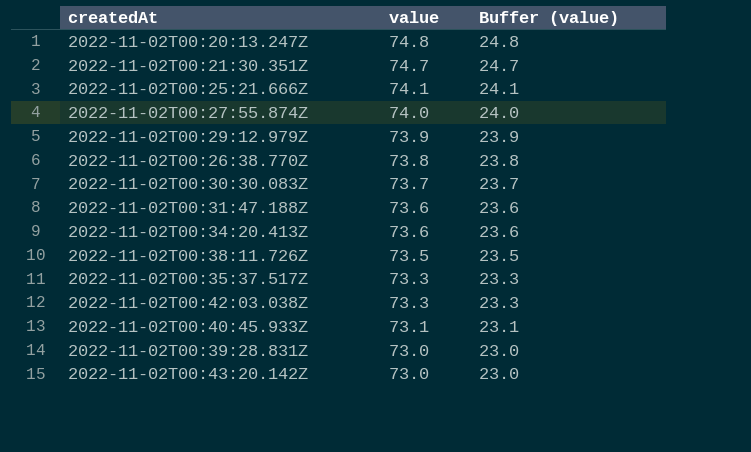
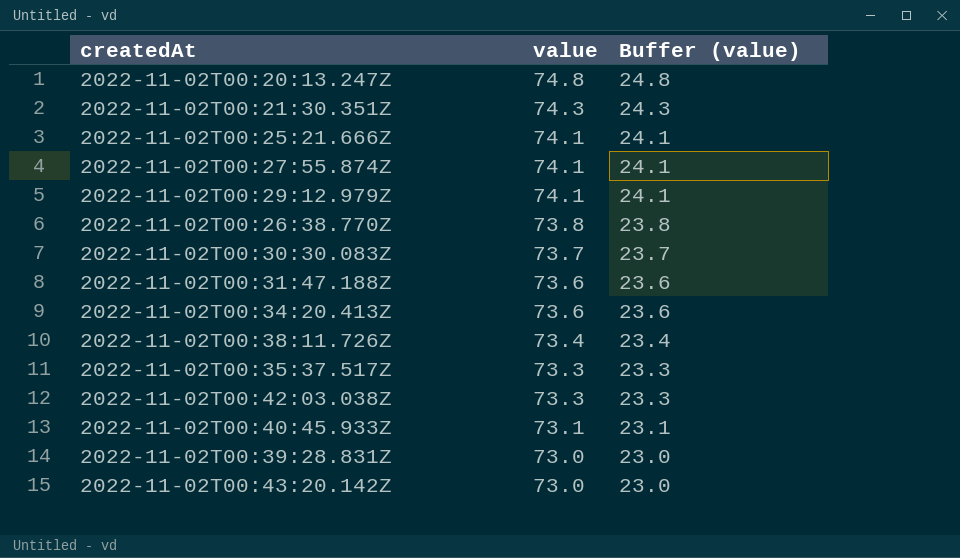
2022-11-02T00:21:30.351Z | value: 74.7 -> 74.3
2022-11-02T00:21:30.351Z | Buffer (value): 24.7 -> 24.3
2022-11-02T00:27:55.874Z | value: 74.0 -> 74.1
2022-11-02T00:27:55.874Z | Buffer (value): 24.0 -> 24.1
2022-11-02T00:29:12.979Z | value: 73.9 -> 74.1
2022-11-02T00:29:12.979Z | Buffer (value): 23.9 -> 24.1
2022-11-02T00:38:11.726Z | value: 73.5 -> 73.4
2022-11-02T00:38:11.726Z | Buffer (value): 23.5 -> 23.4

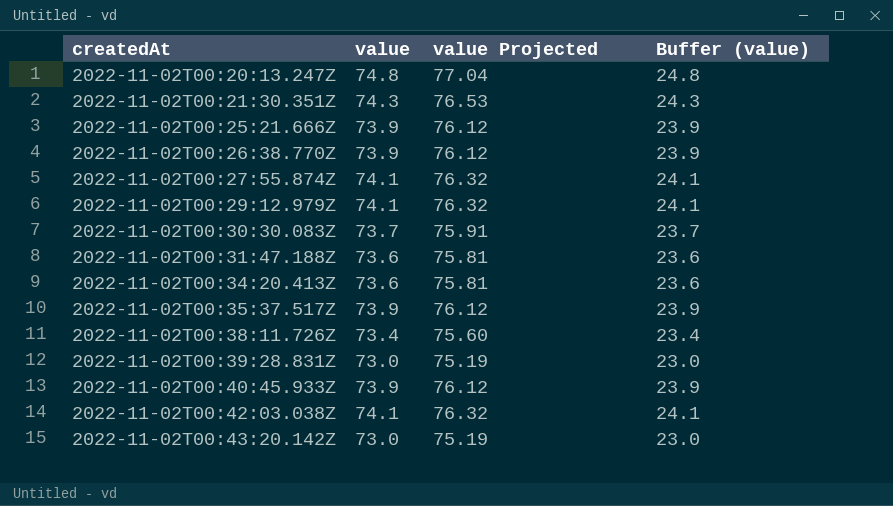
row order: value descending -> createdAt ascending
column value Projected | formula: none -> [value] * 1.03
2022-11-02T00:25:21.666Z | value: 74.1 -> 73.9
2022-11-02T00:25:21.666Z | Buffer (value): 24.1 -> 23.9
2022-11-02T00:26:38.770Z | value: 73.8 -> 73.9
2022-11-02T00:26:38.770Z | Buffer (value): 23.8 -> 23.9
2022-11-02T00:35:37.517Z | value: 73.3 -> 73.9
2022-11-02T00:35:37.517Z | Buffer (value): 23.3 -> 23.9
2022-11-02T00:40:45.933Z | value: 73.1 -> 73.9
2022-11-02T00:40:45.933Z | Buffer (value): 23.1 -> 23.9
2022-11-02T00:42:03.038Z | value: 73.3 -> 74.1
2022-11-02T00:42:03.038Z | Buffer (value): 23.3 -> 24.1

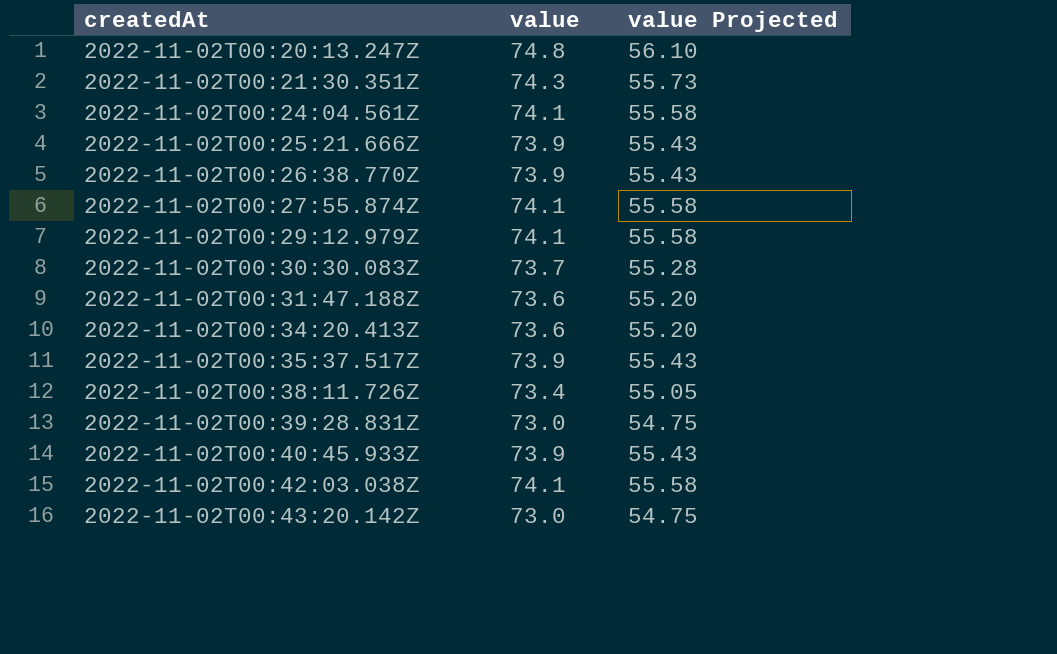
column Buffer (value) | formula: [value] - 50 -> none
column value Projected | formula: [value] * 1.03 -> [value] * 0.75
row 2022-11-02T00:24:04.561Z: none -> 74.1 | 55.58

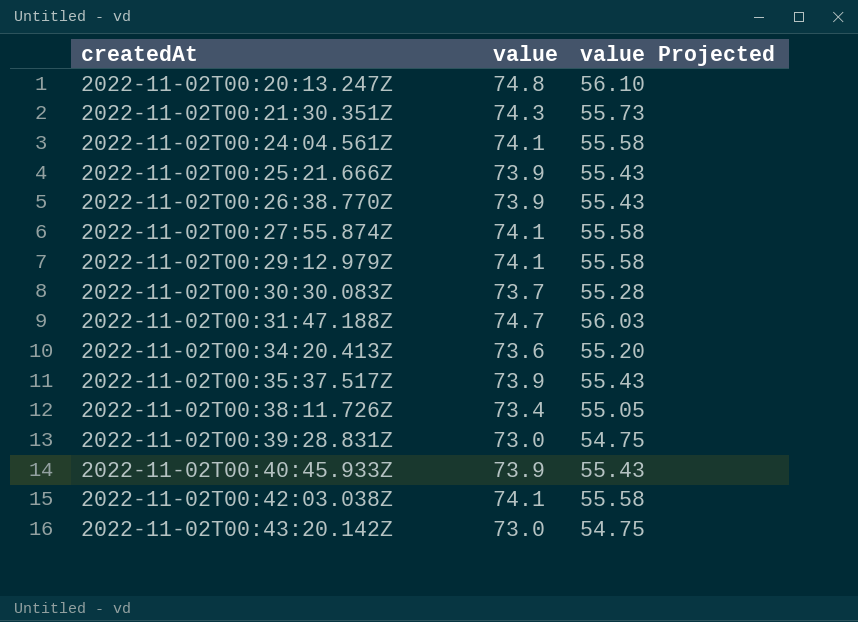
2022-11-02T00:31:47.188Z | value: 73.6 -> 74.7
2022-11-02T00:31:47.188Z | value Projected: 55.20 -> 56.03

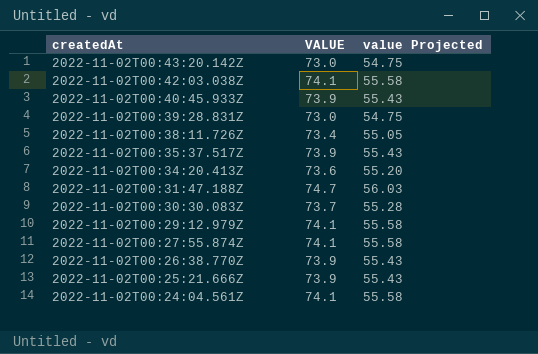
row order: createdAt ascending -> createdAt descending
column name: value -> VALUE
row 2022-11-02T00:20:13.247Z: 74.8 | 56.10 -> none
row 2022-11-02T00:21:30.351Z: 74.3 | 55.73 -> none

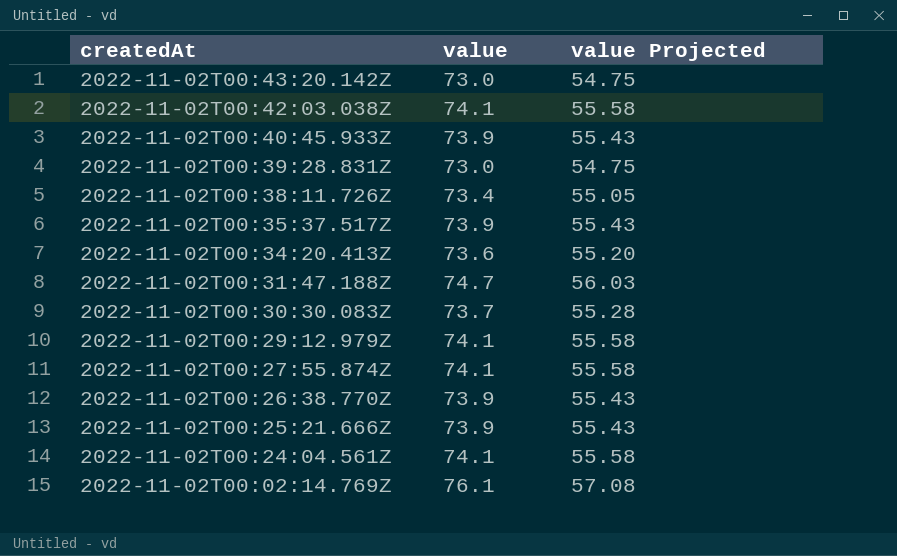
column name: VALUE -> value
row 2022-11-02T00:02:14.769Z: none -> 76.1 | 57.08

